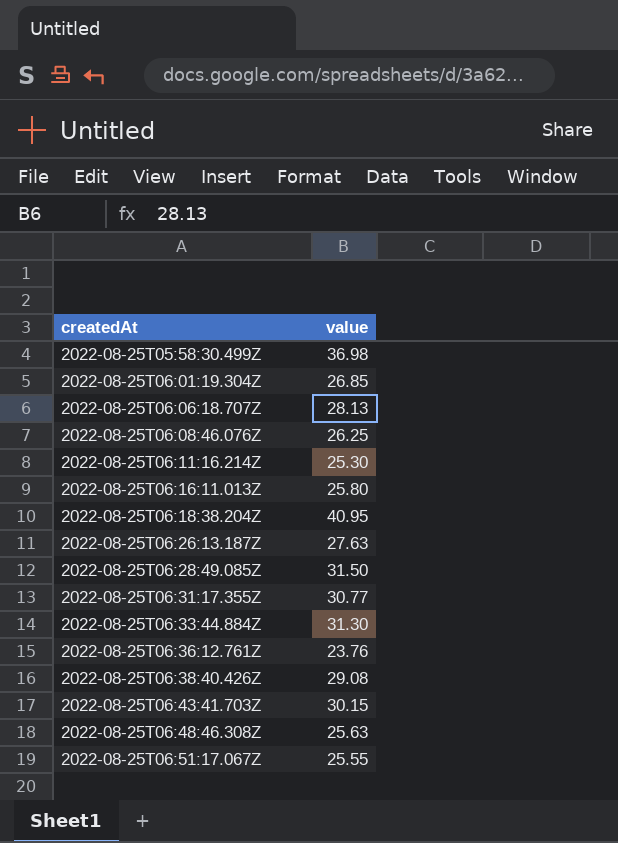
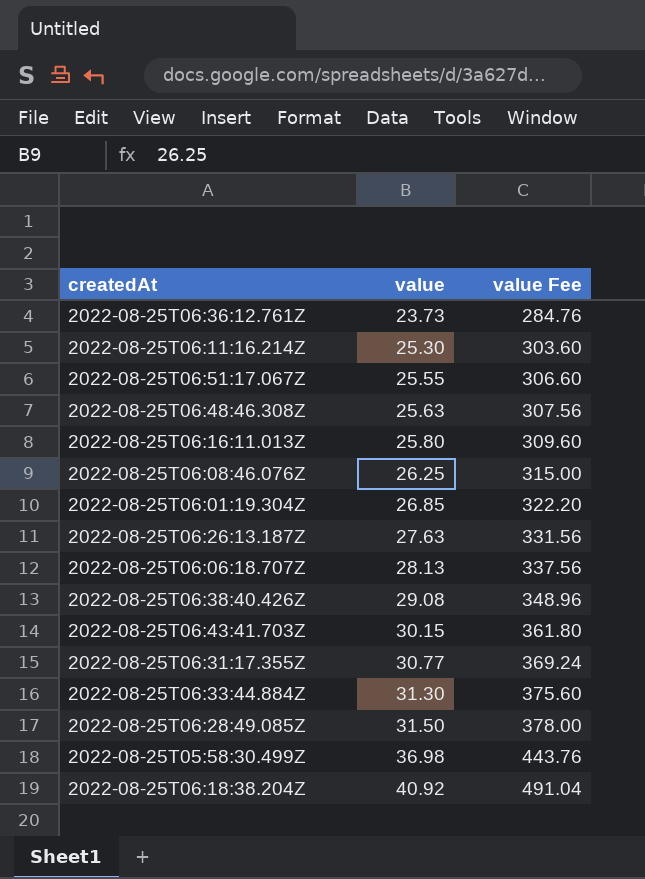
row order: createdAt ascending -> value ascending
column value Fee | formula: none -> [value] * 12
2022-08-25T06:36:12.761Z | value: 23.76 -> 23.73
2022-08-25T06:18:38.204Z | value: 40.95 -> 40.92

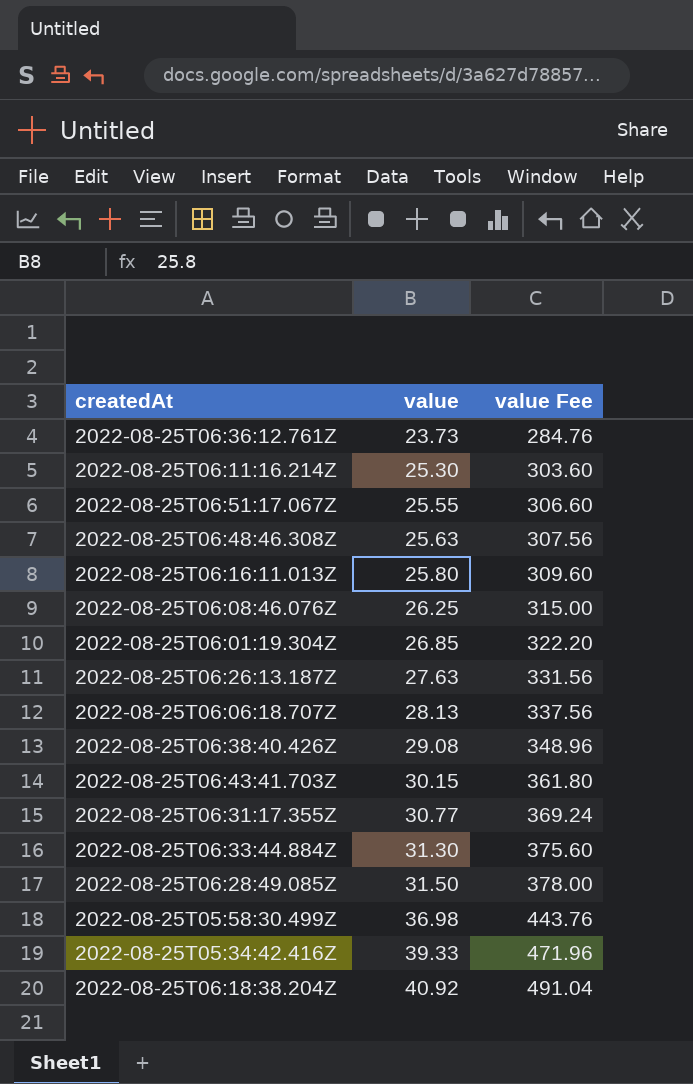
row 2022-08-25T05:34:42.416Z: none -> 39.33 | 471.96

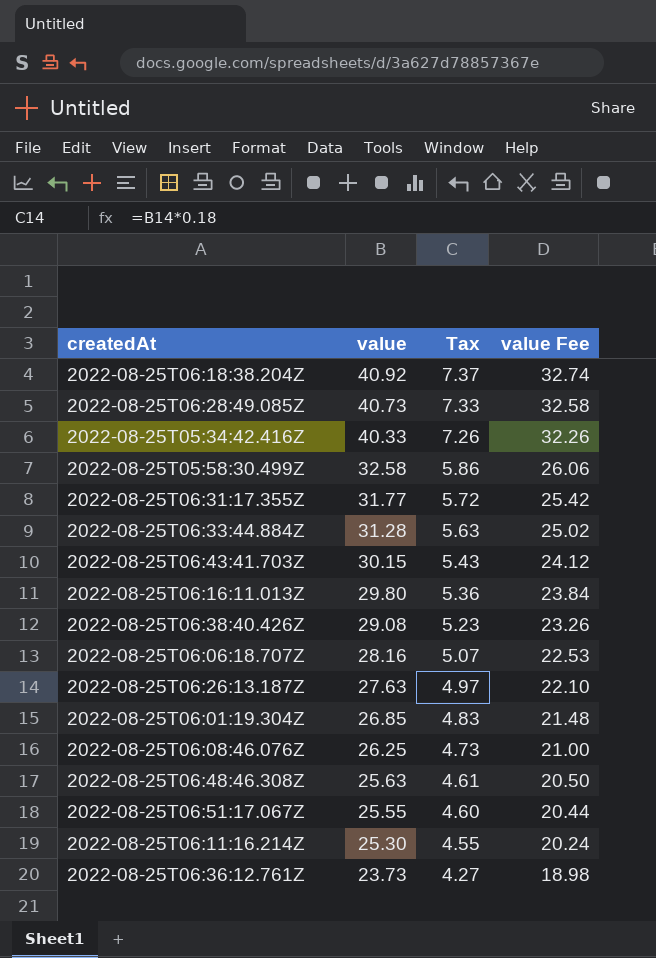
row order: value ascending -> value descending
column Tax | formula: none -> [value] * 0.18
column value Fee | formula: [value] * 12 -> [value] * 0.8
2022-08-25T06:28:49.085Z | value: 31.50 -> 40.73
2022-08-25T05:34:42.416Z | value: 39.33 -> 40.33
2022-08-25T05:58:30.499Z | value: 36.98 -> 32.58
2022-08-25T06:31:17.355Z | value: 30.77 -> 31.77
2022-08-25T06:33:44.884Z | value: 31.30 -> 31.28
2022-08-25T06:16:11.013Z | value: 25.80 -> 29.80
2022-08-25T06:06:18.707Z | value: 28.13 -> 28.16

